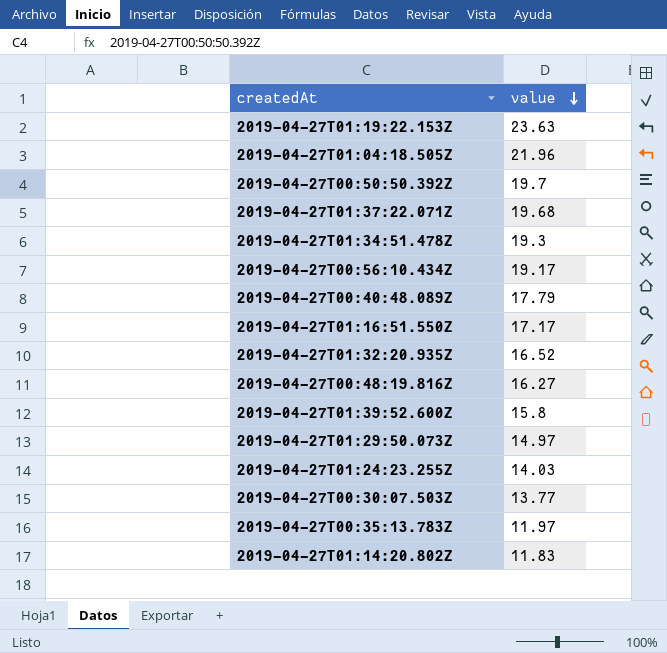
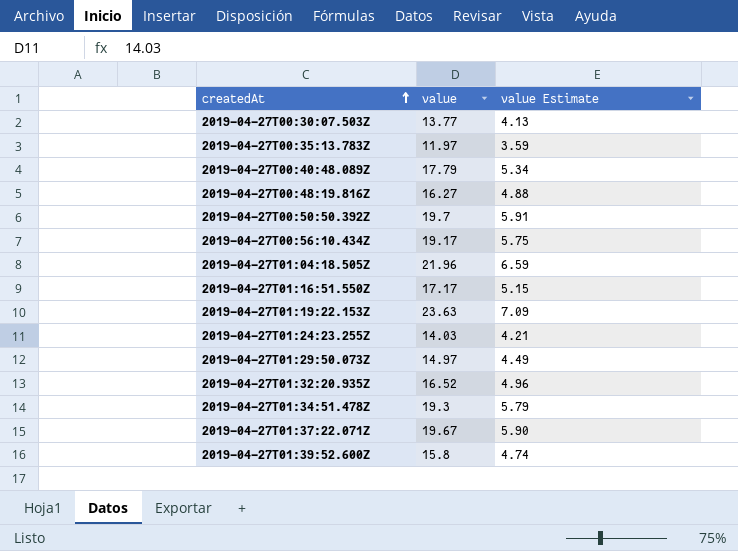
row order: value descending -> createdAt ascending
column value Estimate | formula: none -> [value] * 0.3
row 2019-04-27T01:14:20.802Z: 11.83 -> none
2019-04-27T01:37:22.071Z | value: 19.68 -> 19.67

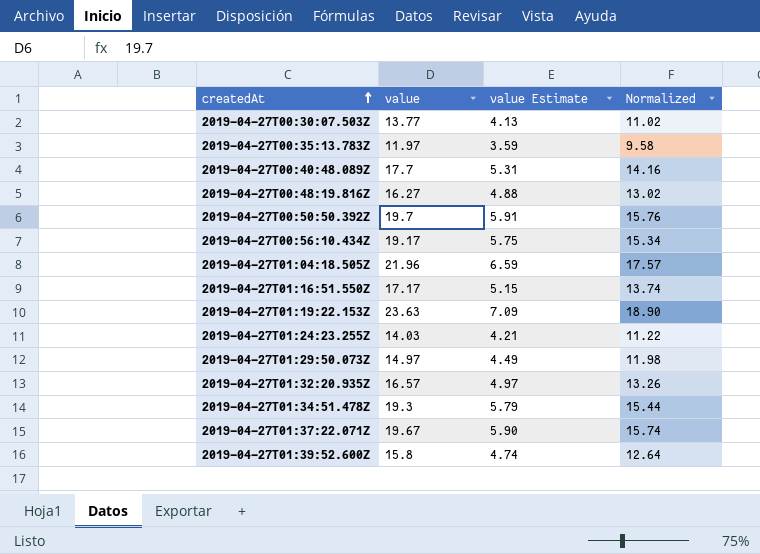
column Normalized | formula: none -> [value] * 0.8
2019-04-27T00:40:48.089Z | value: 17.79 -> 17.7
2019-04-27T00:40:48.089Z | value Estimate: 5.34 -> 5.31
2019-04-27T01:32:20.935Z | value: 16.52 -> 16.57
2019-04-27T01:32:20.935Z | value Estimate: 4.96 -> 4.97

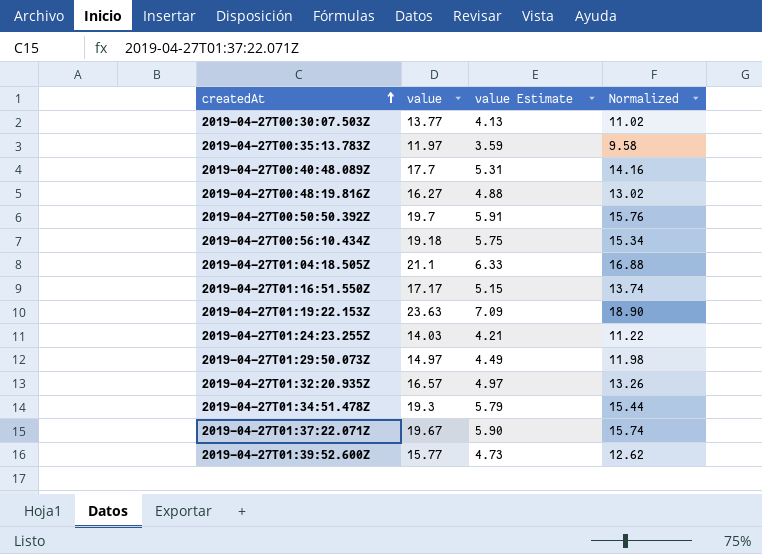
2019-04-27T00:56:10.434Z | value: 19.17 -> 19.18
2019-04-27T01:04:18.505Z | value: 21.96 -> 21.1
2019-04-27T01:04:18.505Z | value Estimate: 6.59 -> 6.33
2019-04-27T01:04:18.505Z | Normalized: 17.57 -> 16.88
2019-04-27T01:39:52.600Z | value: 15.8 -> 15.77
2019-04-27T01:39:52.600Z | value Estimate: 4.74 -> 4.73
2019-04-27T01:39:52.600Z | Normalized: 12.64 -> 12.62

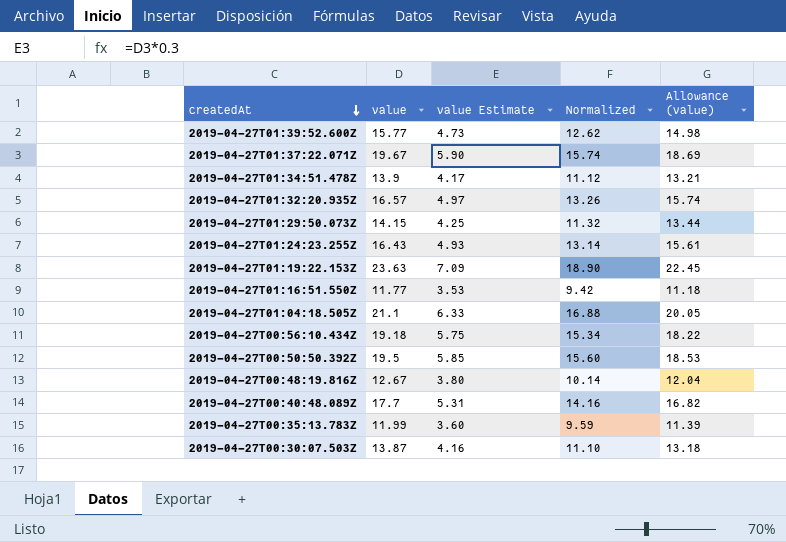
row order: createdAt ascending -> createdAt descending
column Allowance (value) | formula: none -> [value] * 0.95
2019-04-27T01:34:51.478Z | value: 19.3 -> 13.9
2019-04-27T01:34:51.478Z | value Estimate: 5.79 -> 4.17
2019-04-27T01:34:51.478Z | Normalized: 15.44 -> 11.12
2019-04-27T01:29:50.073Z | value: 14.97 -> 14.15
2019-04-27T01:29:50.073Z | value Estimate: 4.49 -> 4.25
2019-04-27T01:29:50.073Z | Normalized: 11.98 -> 11.32
2019-04-27T01:24:23.255Z | value: 14.03 -> 16.43
2019-04-27T01:24:23.255Z | value Estimate: 4.21 -> 4.93
2019-04-27T01:24:23.255Z | Normalized: 11.22 -> 13.14
2019-04-27T01:16:51.550Z | value: 17.17 -> 11.77
2019-04-27T01:16:51.550Z | value Estimate: 5.15 -> 3.53
2019-04-27T01:16:51.550Z | Normalized: 13.74 -> 9.42
2019-04-27T00:50:50.392Z | value: 19.7 -> 19.5
2019-04-27T00:50:50.392Z | value Estimate: 5.91 -> 5.85
2019-04-27T00:50:50.392Z | Normalized: 15.76 -> 15.60
2019-04-27T00:48:19.816Z | value: 16.27 -> 12.67
2019-04-27T00:48:19.816Z | value Estimate: 4.88 -> 3.80
2019-04-27T00:48:19.816Z | Normalized: 13.02 -> 10.14
2019-04-27T00:35:13.783Z | value: 11.97 -> 11.99
2019-04-27T00:35:13.783Z | value Estimate: 3.59 -> 3.60
2019-04-27T00:35:13.783Z | Normalized: 9.58 -> 9.59
2019-04-27T00:30:07.503Z | value: 13.77 -> 13.87
2019-04-27T00:30:07.503Z | value Estimate: 4.13 -> 4.16
2019-04-27T00:30:07.503Z | Normalized: 11.02 -> 11.10

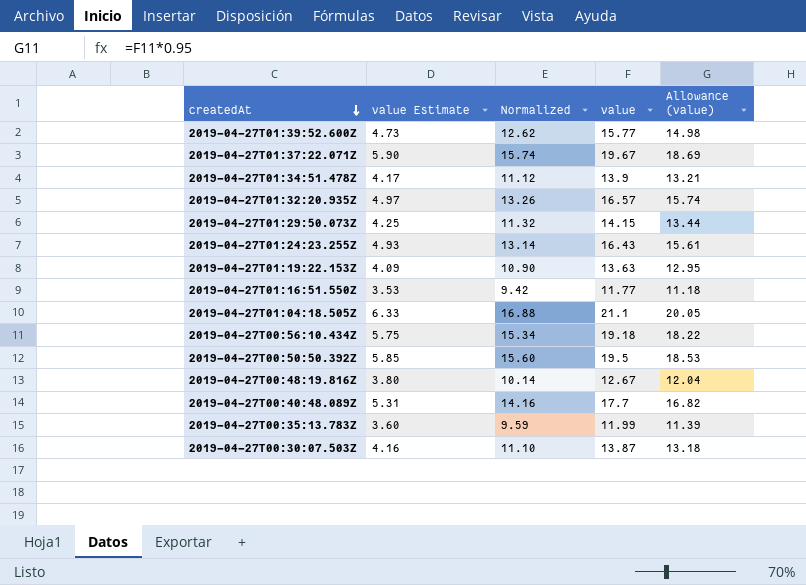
column value | position: 2 -> 4
2019-04-27T01:19:22.153Z | value Estimate: 7.09 -> 4.09
2019-04-27T01:19:22.153Z | Normalized: 18.90 -> 10.90
2019-04-27T01:19:22.153Z | value: 23.63 -> 13.63
2019-04-27T01:19:22.153Z | Allowance (value): 22.45 -> 12.95

